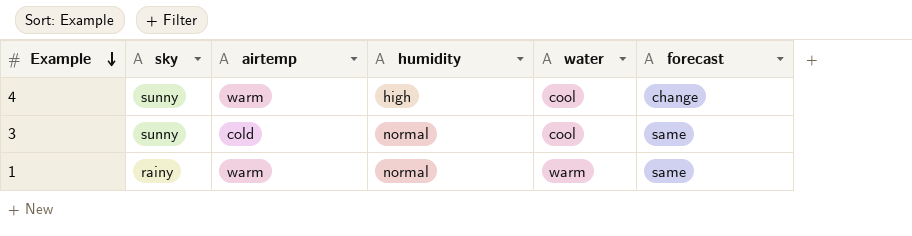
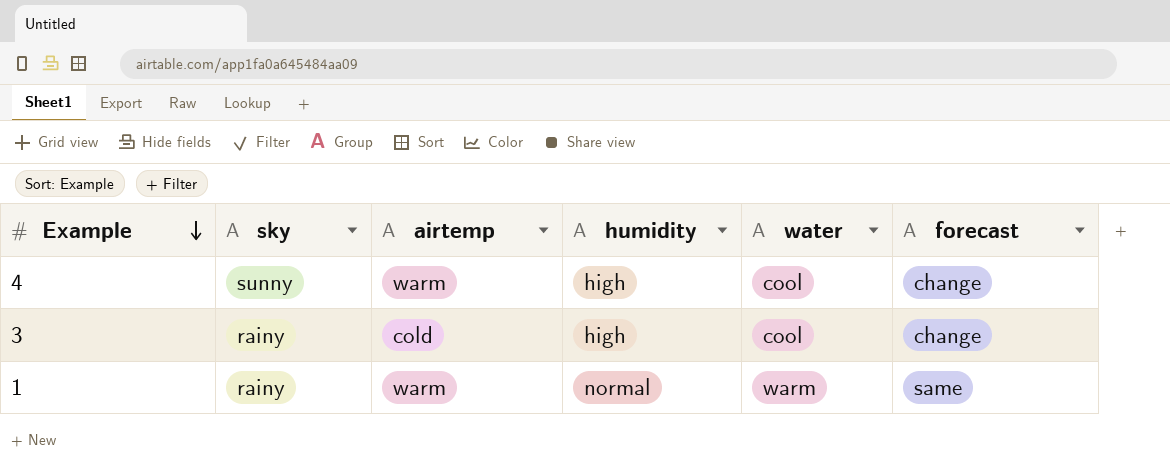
3 | sky: sunny -> rainy
3 | humidity: normal -> high
3 | forecast: same -> change

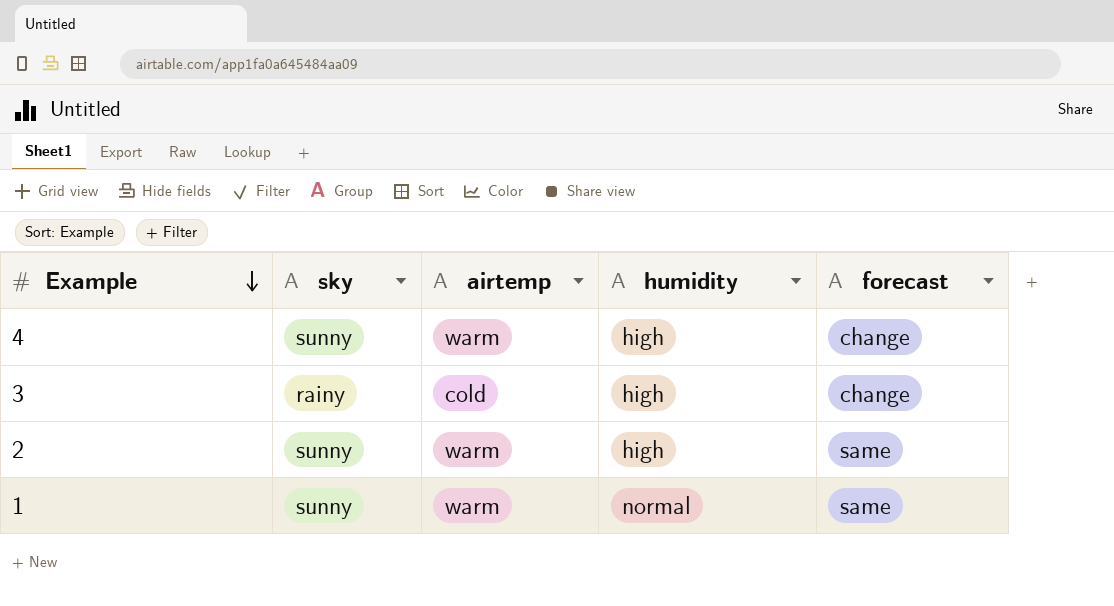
column water | position: 5 -> none
row 2: none -> sunny | warm | high | same
1 | sky: rainy -> sunny

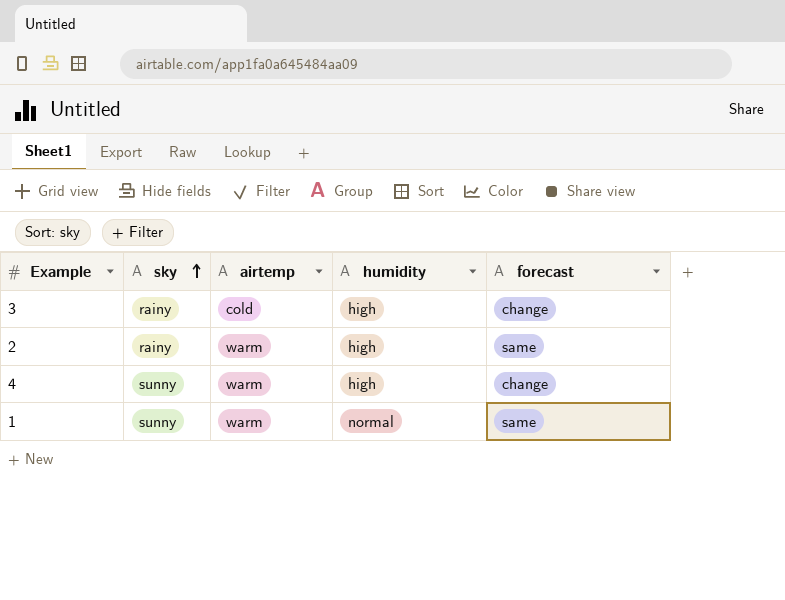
row order: Example descending -> sky ascending
2 | sky: sunny -> rainy

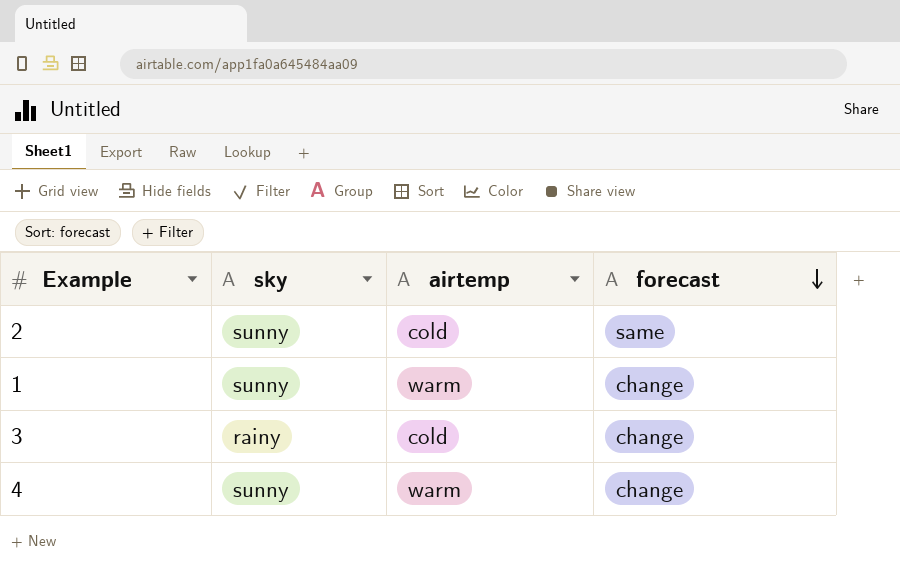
row order: sky ascending -> forecast descending
column humidity | position: 4 -> none
2 | sky: rainy -> sunny
2 | airtemp: warm -> cold
1 | forecast: same -> change

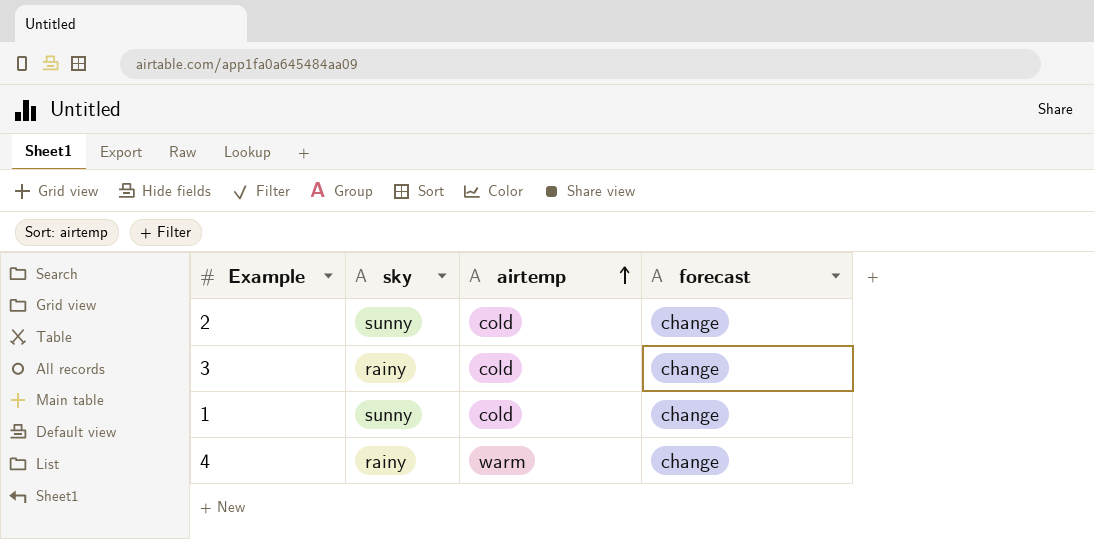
row order: forecast descending -> airtemp ascending
2 | forecast: same -> change
1 | airtemp: warm -> cold
4 | sky: sunny -> rainy

